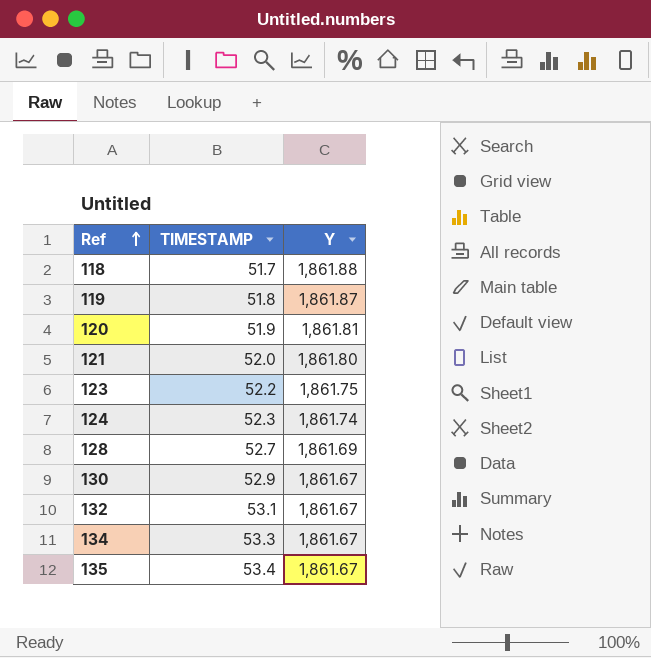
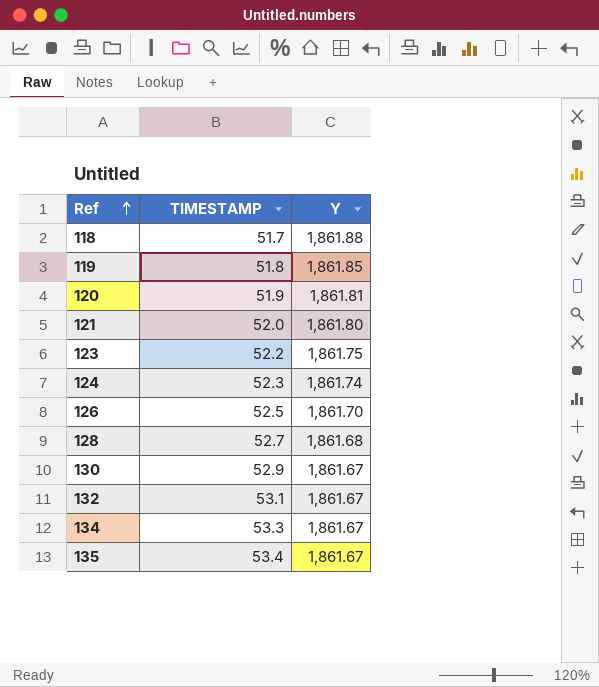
119 | Y: 1,861.87 -> 1,861.85
row 126: none -> 52.5 | 1,861.70
128 | Y: 1,861.69 -> 1,861.68

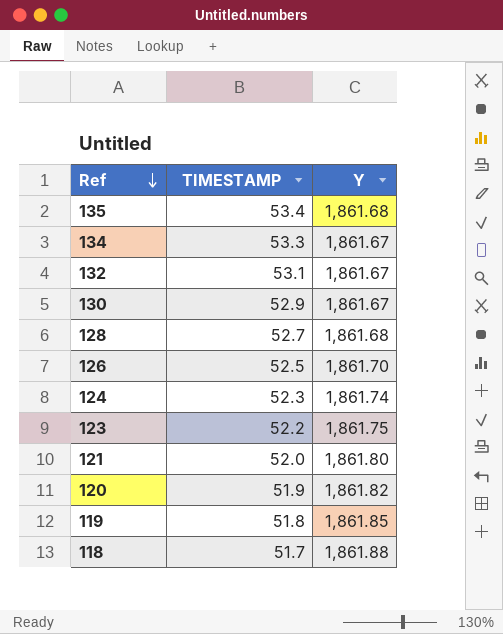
row order: Ref ascending -> Ref descending
135 | Y: 1,861.67 -> 1,861.68
120 | Y: 1,861.81 -> 1,861.82

